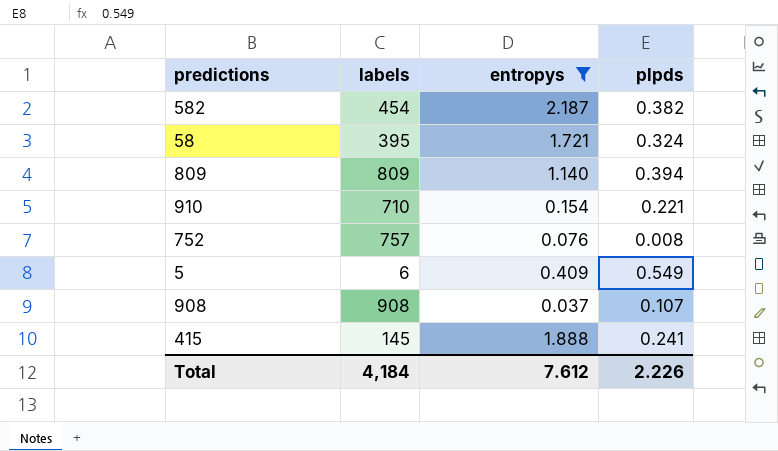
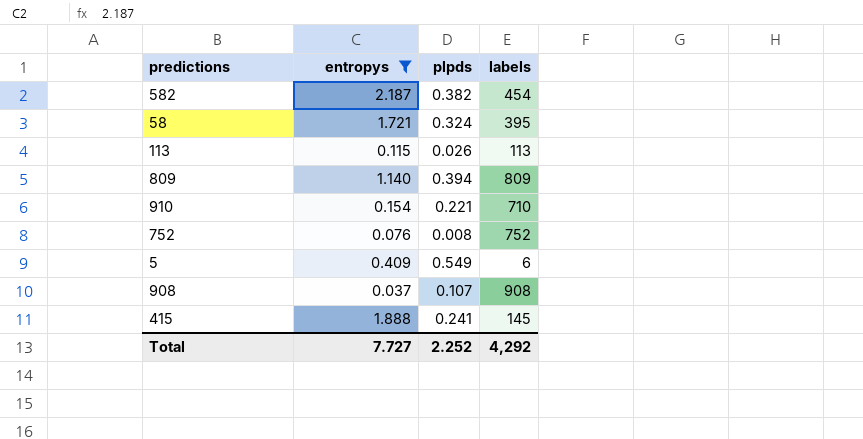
column labels | position: 2 -> 4
row 113: none -> 0.115 | 0.026 | 113
752 | labels: 757 -> 752
Total | entropys: 7.612 -> 7.727
Total | plpds: 2.226 -> 2.252
Total | labels: 4,184 -> 4,292

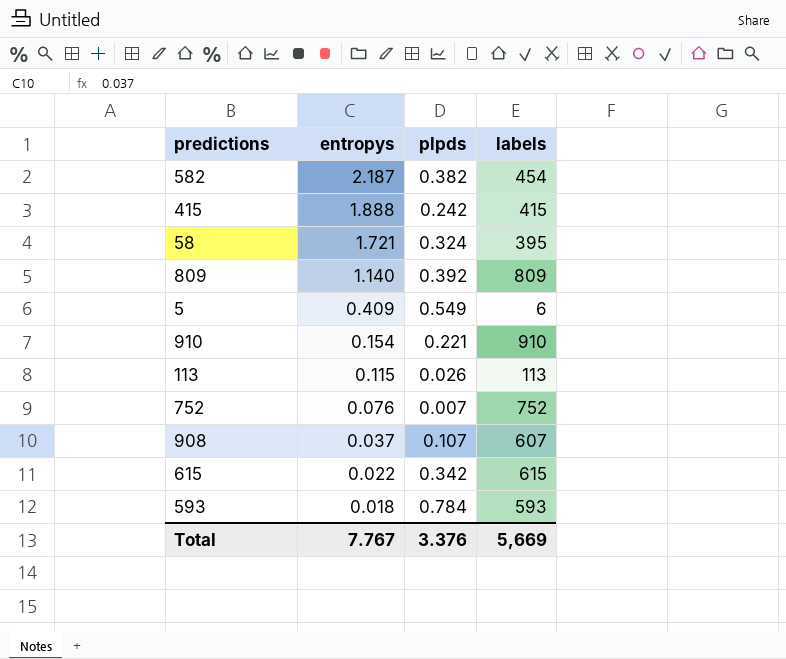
filter: entropys >= 0.037 -> none
row order: none -> entropys descending
415 | plpds: 0.241 -> 0.242
415 | labels: 145 -> 415
809 | plpds: 0.394 -> 0.392
910 | labels: 710 -> 910
752 | plpds: 0.008 -> 0.007
908 | labels: 908 -> 607
Total | entropys: 7.727 -> 7.767
Total | plpds: 2.252 -> 3.376
Total | labels: 4,292 -> 5,669

